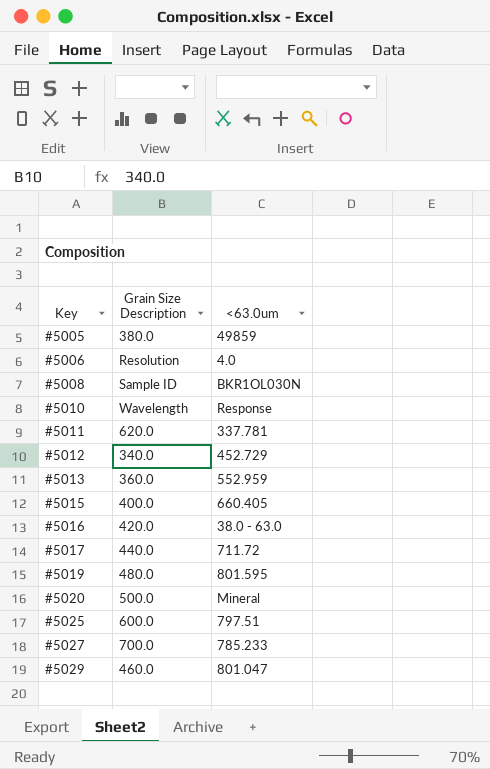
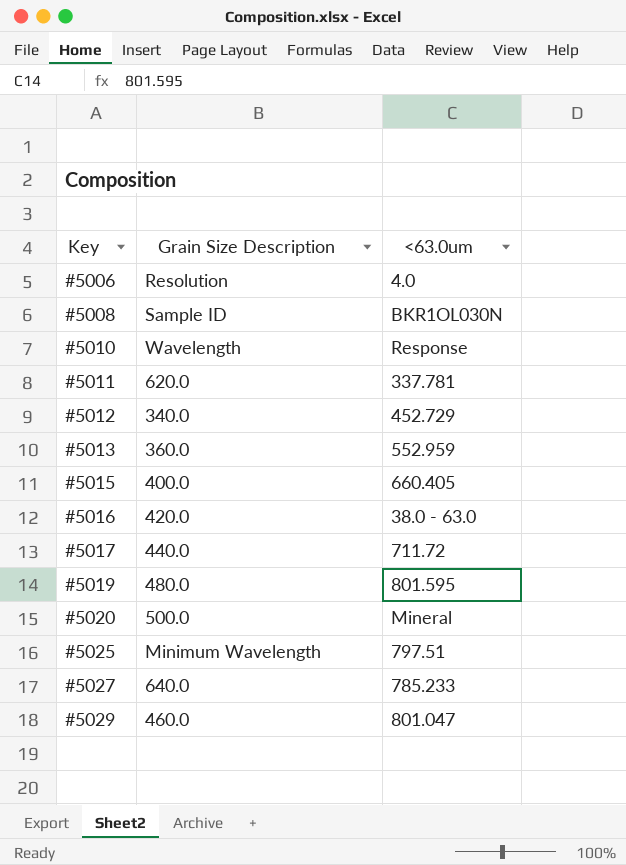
row #5005: 380.0 | 49859 -> none
#5025 | Grain Size Description: 600.0 -> Minimum Wavelength
#5027 | Grain Size Description: 700.0 -> 640.0

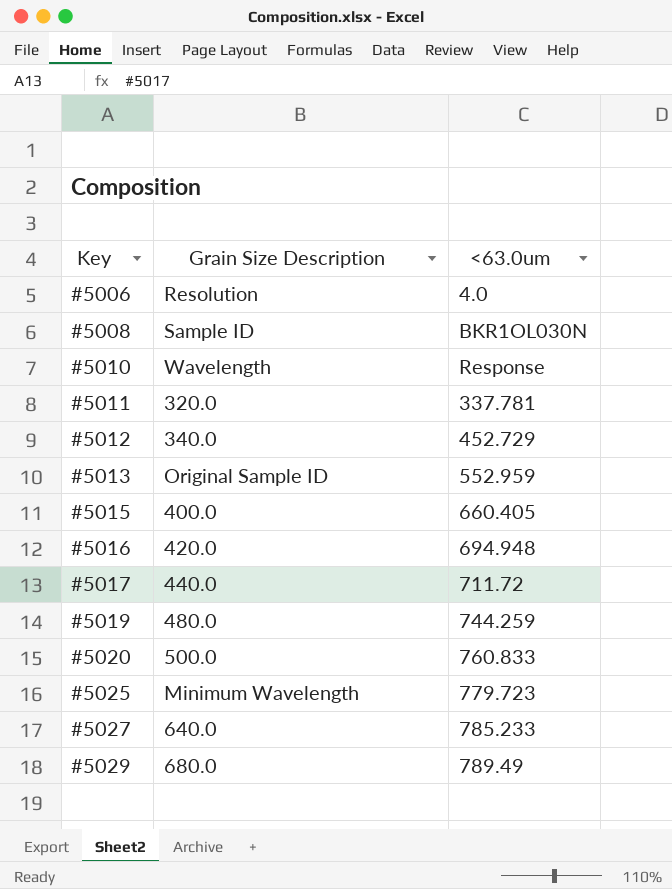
#5011 | Grain Size Description: 620.0 -> 320.0
#5013 | Grain Size Description: 360.0 -> Original Sample ID
#5016 | <63.0um: 38.0 - 63.0 -> 694.948
#5019 | <63.0um: 801.595 -> 744.259
#5020 | <63.0um: Mineral -> 760.833
#5025 | <63.0um: 797.51 -> 779.723
#5029 | Grain Size Description: 460.0 -> 680.0
#5029 | <63.0um: 801.047 -> 789.49

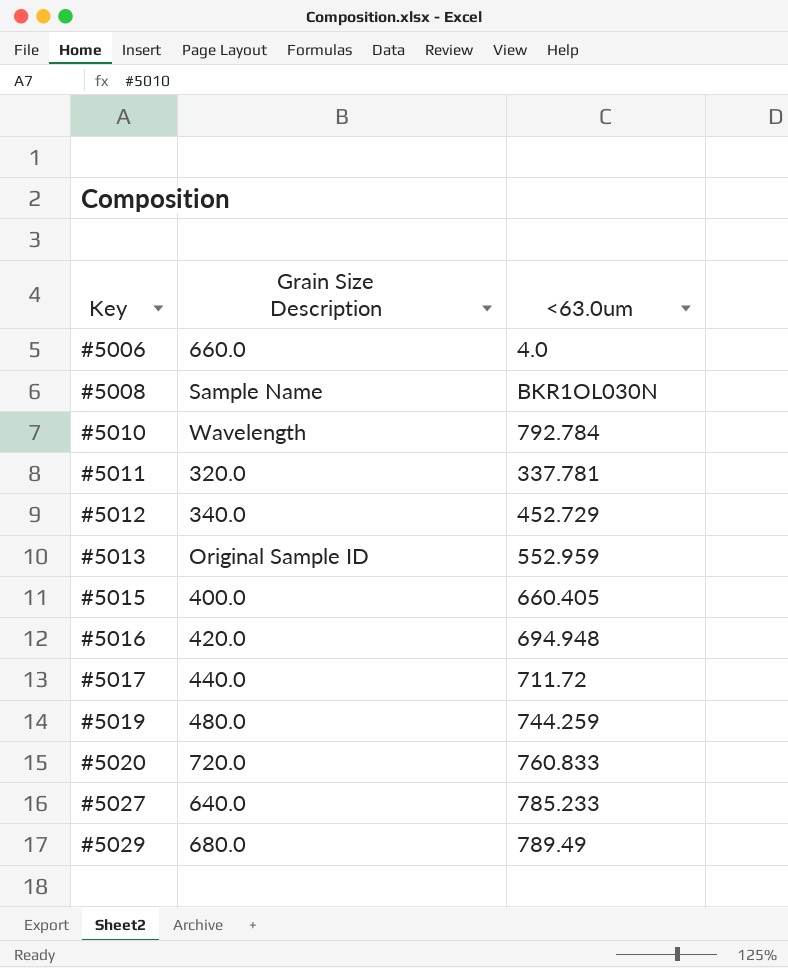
row #5025: Minimum Wavelength | 779.723 -> none
#5006 | Grain Size Description: Resolution -> 660.0
#5008 | Grain Size Description: Sample ID -> Sample Name
#5010 | <63.0um: Response -> 792.784
#5020 | Grain Size Description: 500.0 -> 720.0

